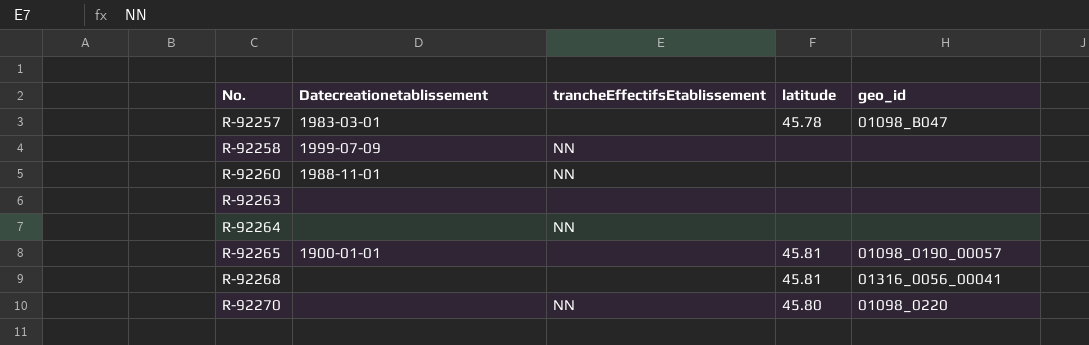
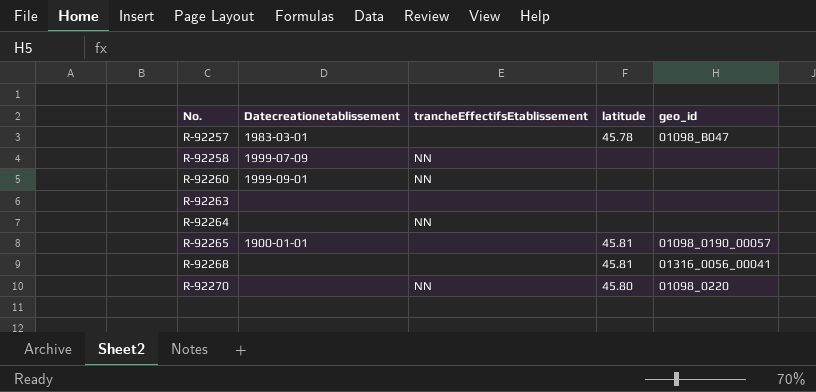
R-92260 | Datecreationetablissement: 1988-11-01 -> 1999-09-01

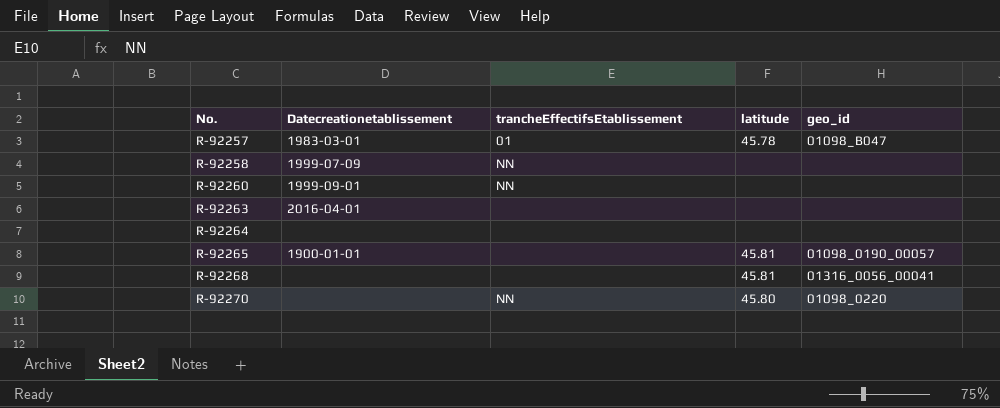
R-92257 | trancheEffectifsEtablissement: none -> 01
R-92263 | Datecreationetablissement: none -> 2016-04-01
R-92264 | trancheEffectifsEtablissement: NN -> none

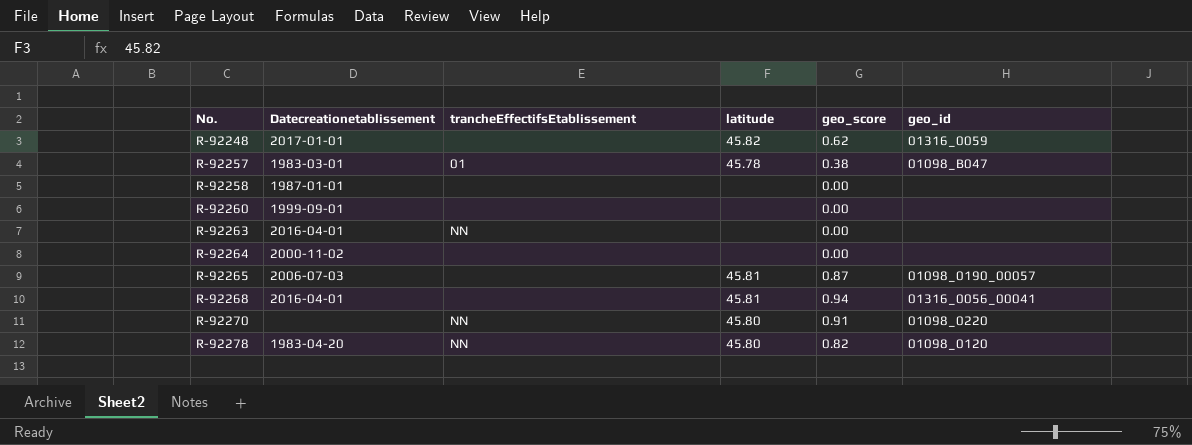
column geo_score | position: none -> 5
row R-92248: none -> 2017-01-01 | none | 45.82 | 0.62 | 01316_0059
R-92258 | Datecreationetablissement: 1999-07-09 -> 1987-01-01
R-92258 | trancheEffectifsEtablissement: NN -> none
R-92260 | trancheEffectifsEtablissement: NN -> none
R-92263 | trancheEffectifsEtablissement: none -> NN
R-92264 | Datecreationetablissement: none -> 2000-11-02
R-92265 | Datecreationetablissement: 1900-01-01 -> 2006-07-03
R-92268 | Datecreationetablissement: none -> 2016-04-01
row R-92278: none -> 1983-04-20 | NN | 45.80 | 0.82 | 01098_0120

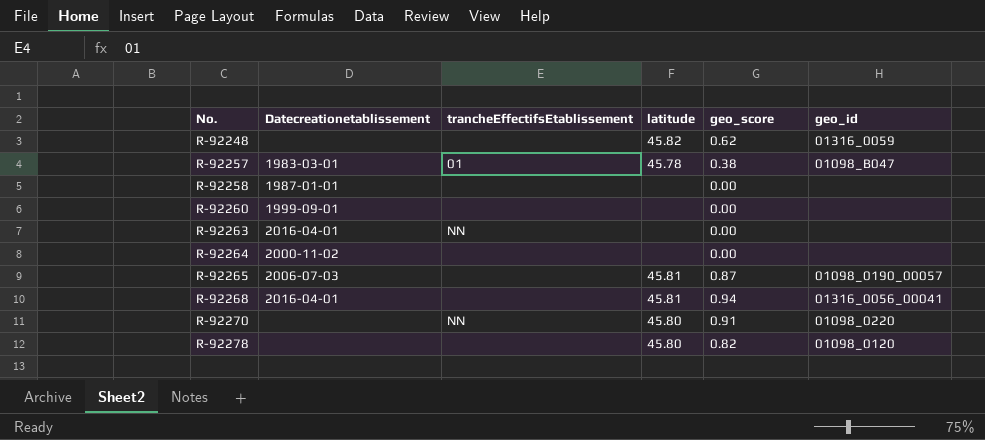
R-92248 | Datecreationetablissement: 2017-01-01 -> none
R-92278 | Datecreationetablissement: 1983-04-20 -> none
R-92278 | trancheEffectifsEtablissement: NN -> none

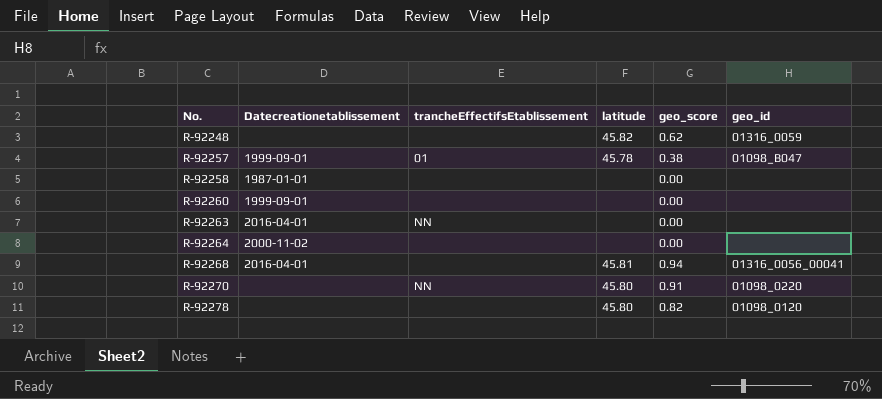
row R-92265: 2006-07-03 | none | 45.81 | 0.87 | 01098_0190_00057 -> none
R-92257 | Datecreationetablissement: 1983-03-01 -> 1999-09-01

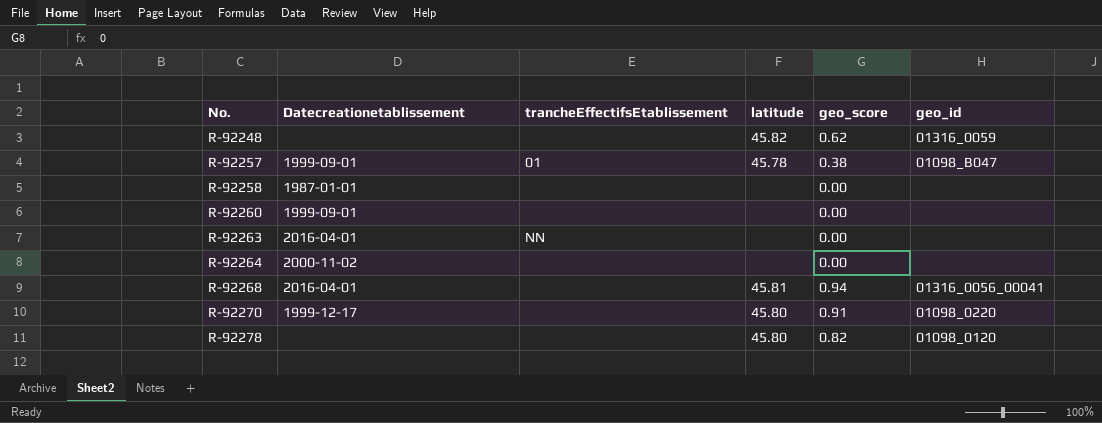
R-92270 | Datecreationetablissement: none -> 1999-12-17
R-92270 | trancheEffectifsEtablissement: NN -> none

